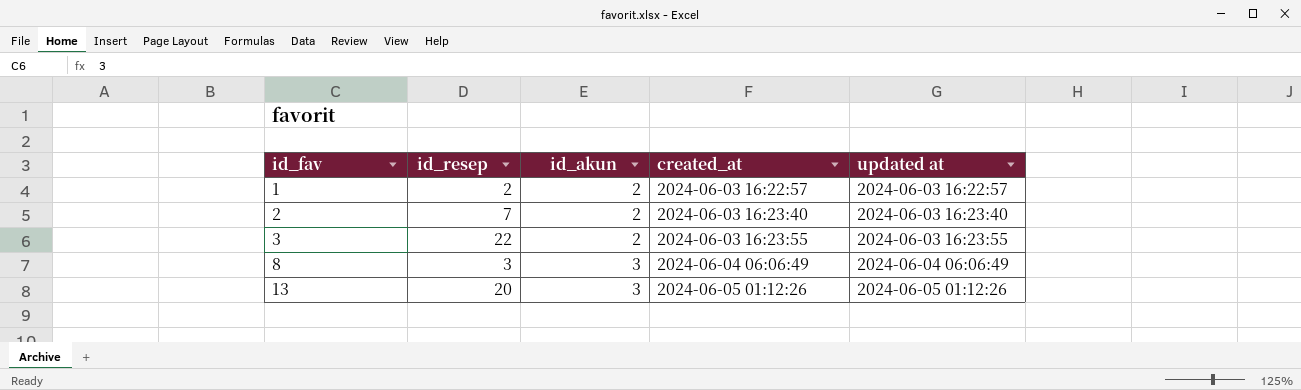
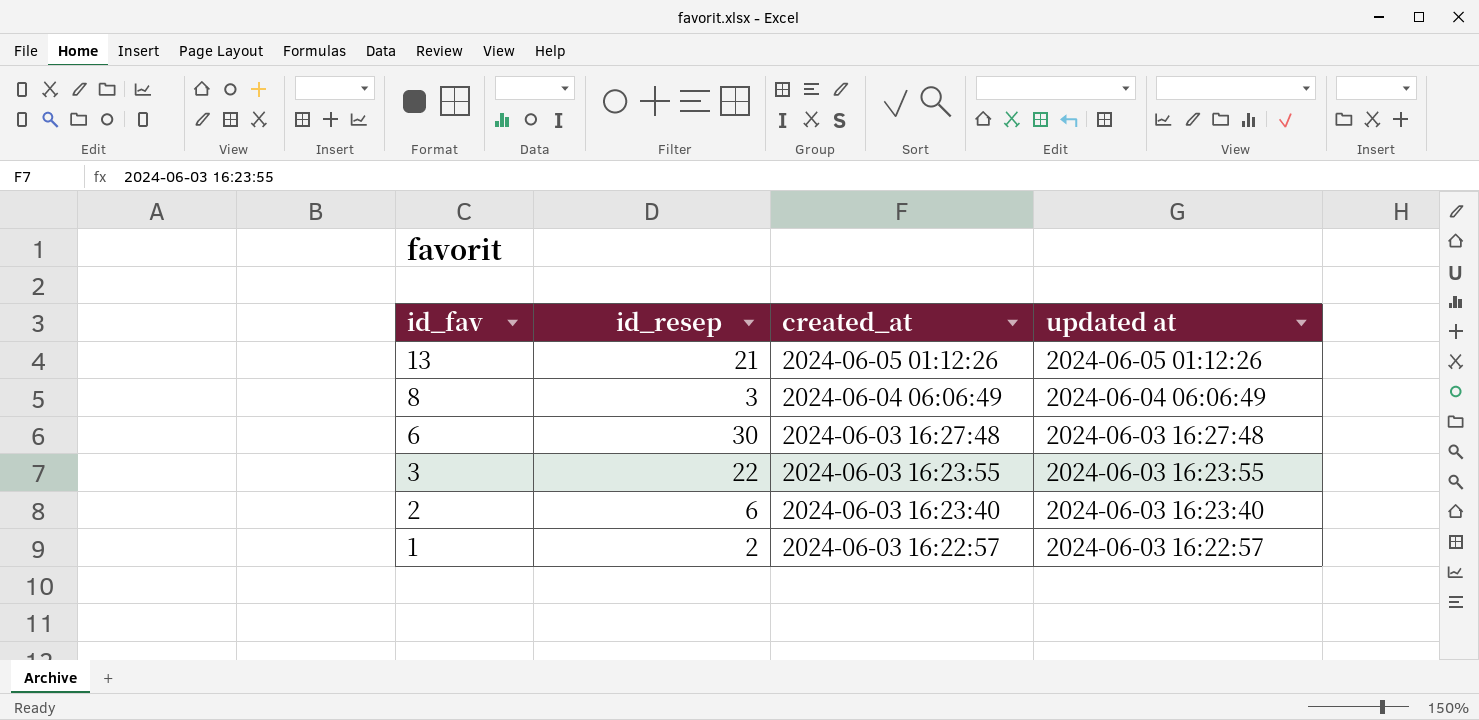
row order: id_fav ascending -> id_fav descending
column id_akun | position: 3 -> none
13 | id_resep: 20 -> 21
row 6: none -> 30 | 2024-06-03 16:27:48 | 2024-06-03 16:27:48
2 | id_resep: 7 -> 6

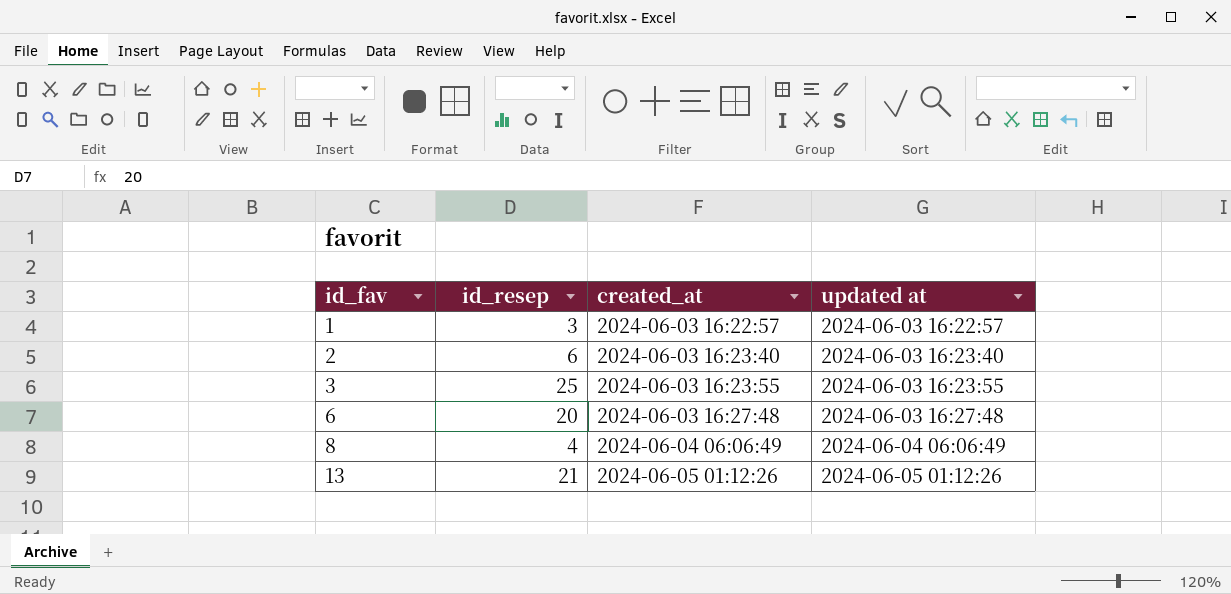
row order: id_fav descending -> id_fav ascending
1 | id_resep: 2 -> 3
3 | id_resep: 22 -> 25
6 | id_resep: 30 -> 20
8 | id_resep: 3 -> 4

